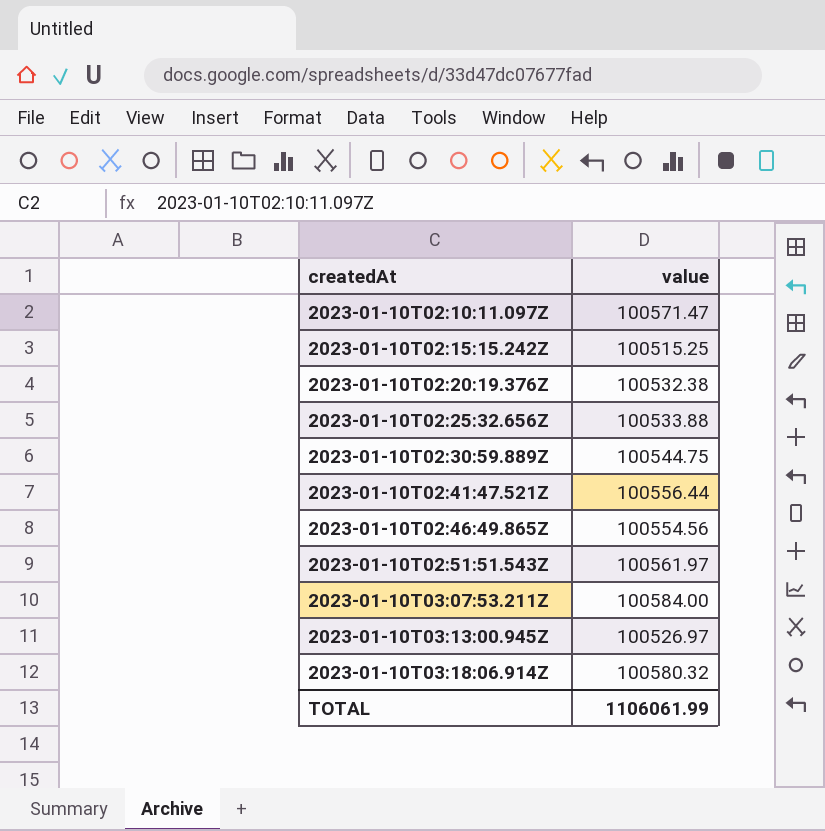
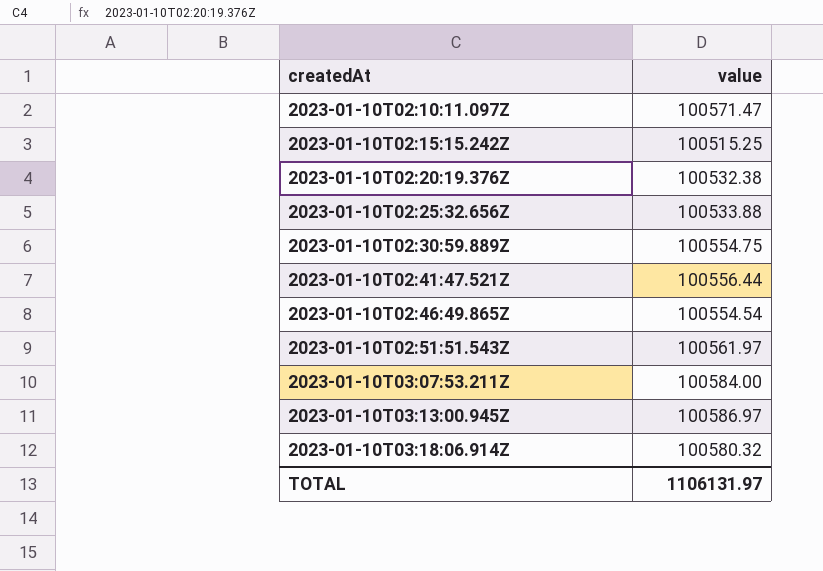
2023-01-10T02:30:59.889Z | value: 100544.75 -> 100554.75
2023-01-10T02:46:49.865Z | value: 100554.56 -> 100554.54
2023-01-10T03:13:00.945Z | value: 100526.97 -> 100586.97
TOTAL | value: 1106061.99 -> 1106131.97

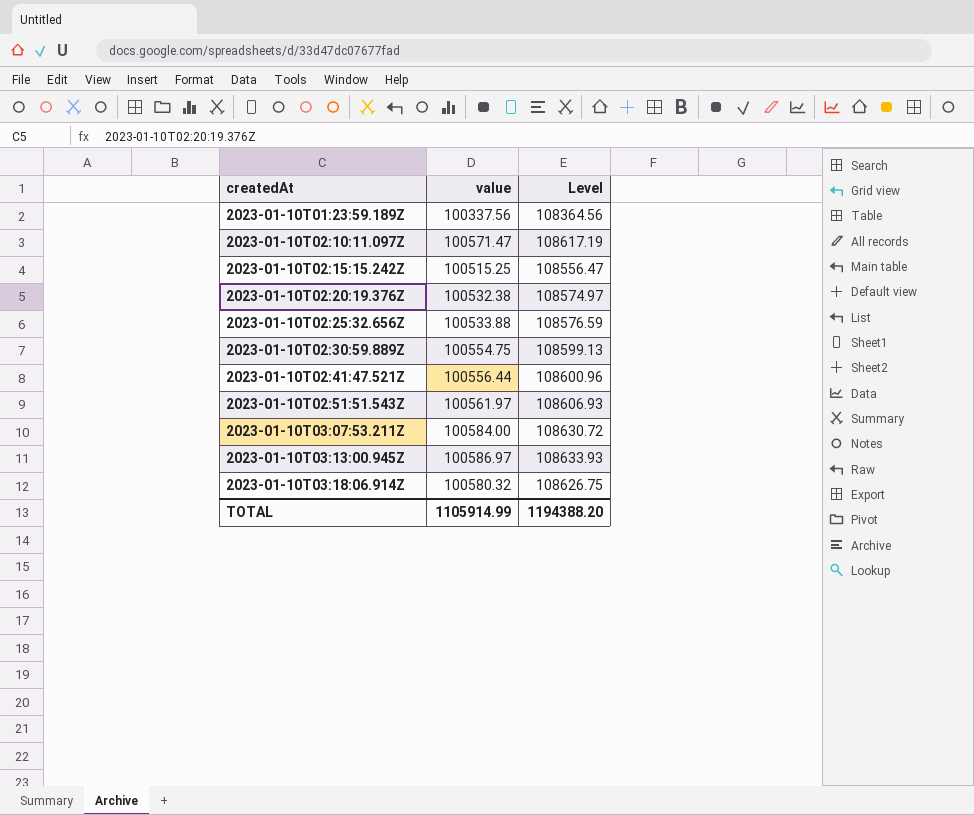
column Level | formula: none -> [value] * 1.08
row 2023-01-10T02:46:49.865Z: 100554.54 -> none
row 2023-01-10T01:23:59.189Z: none -> 100337.56 | 108364.56
TOTAL | value: 1106131.97 -> 1105914.99

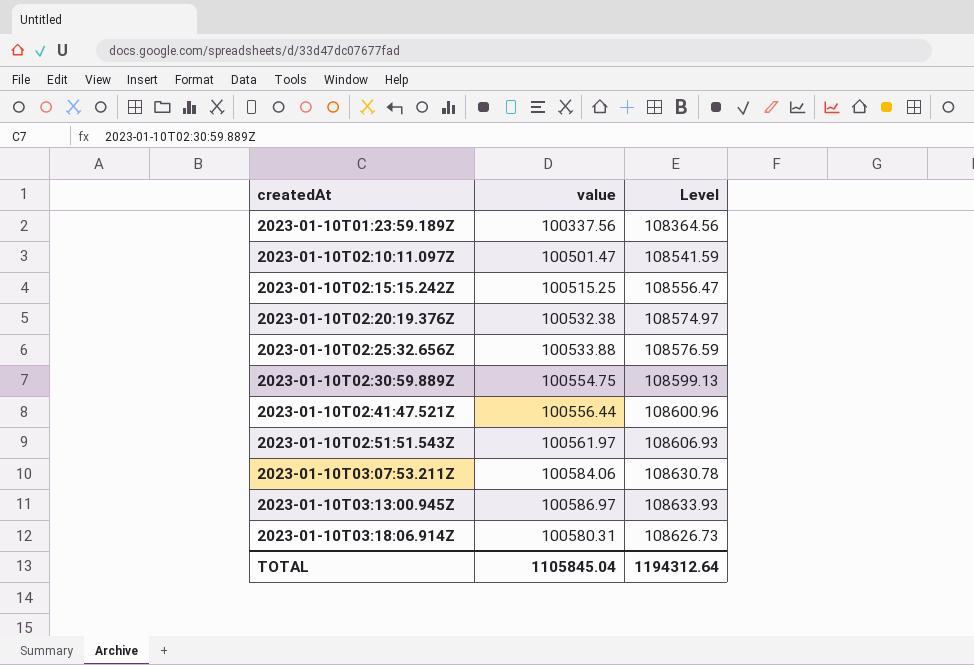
2023-01-10T02:10:11.097Z | value: 100571.47 -> 100501.47
2023-01-10T02:10:11.097Z | Level: 108617.19 -> 108541.59
2023-01-10T03:07:53.211Z | value: 100584.00 -> 100584.06
2023-01-10T03:07:53.211Z | Level: 108630.72 -> 108630.78
2023-01-10T03:18:06.914Z | value: 100580.32 -> 100580.31
2023-01-10T03:18:06.914Z | Level: 108626.75 -> 108626.73
TOTAL | value: 1105914.99 -> 1105845.04
TOTAL | Level: 1194388.20 -> 1194312.64

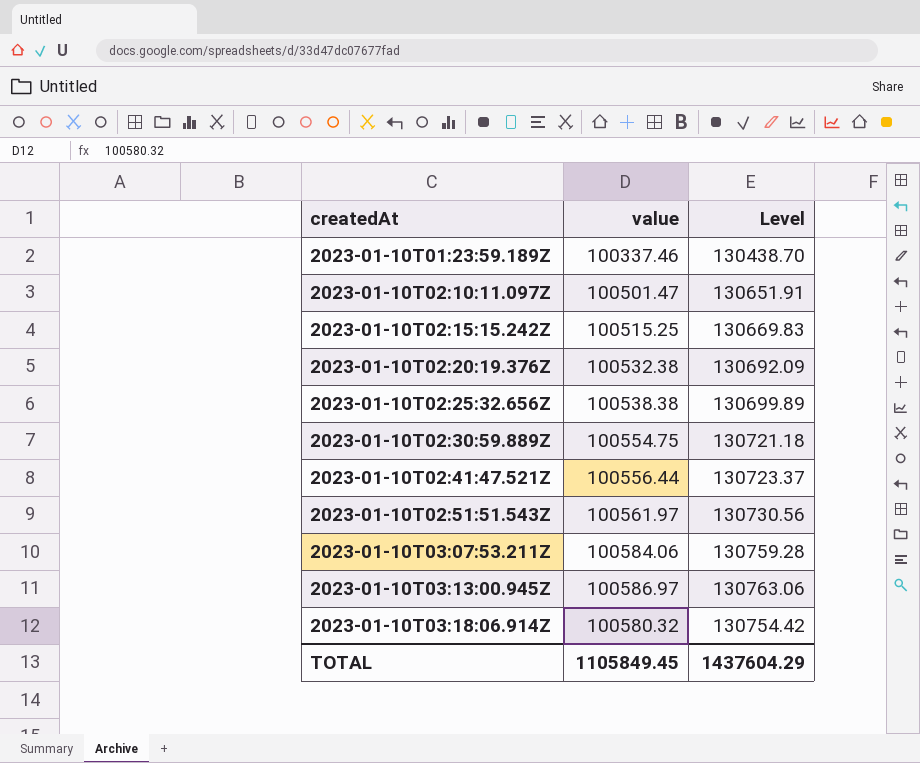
column Level | formula: [value] * 1.08 -> [value] * 1.3
2023-01-10T01:23:59.189Z | value: 100337.56 -> 100337.46
2023-01-10T02:25:32.656Z | value: 100533.88 -> 100538.38
2023-01-10T03:18:06.914Z | value: 100580.31 -> 100580.32
TOTAL | value: 1105845.04 -> 1105849.45
TOTAL | Level: 1194312.64 -> 1437604.29

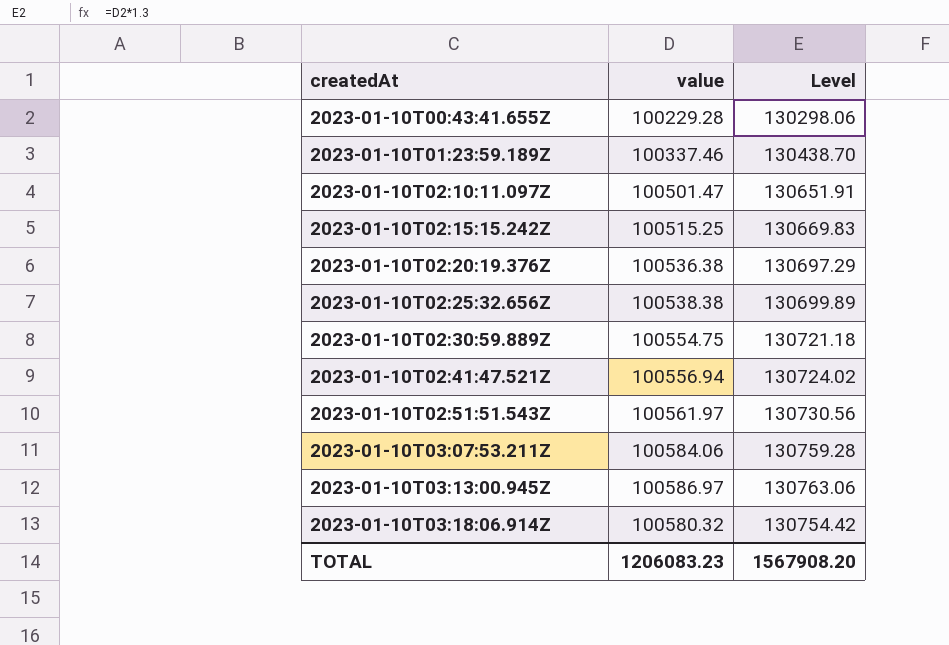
row 2023-01-10T00:43:41.655Z: none -> 100229.28 | 130298.06
2023-01-10T02:20:19.376Z | value: 100532.38 -> 100536.38
2023-01-10T02:20:19.376Z | Level: 130692.09 -> 130697.29
2023-01-10T02:41:47.521Z | value: 100556.44 -> 100556.94
2023-01-10T02:41:47.521Z | Level: 130723.37 -> 130724.02
TOTAL | value: 1105849.45 -> 1206083.23
TOTAL | Level: 1437604.29 -> 1567908.20

